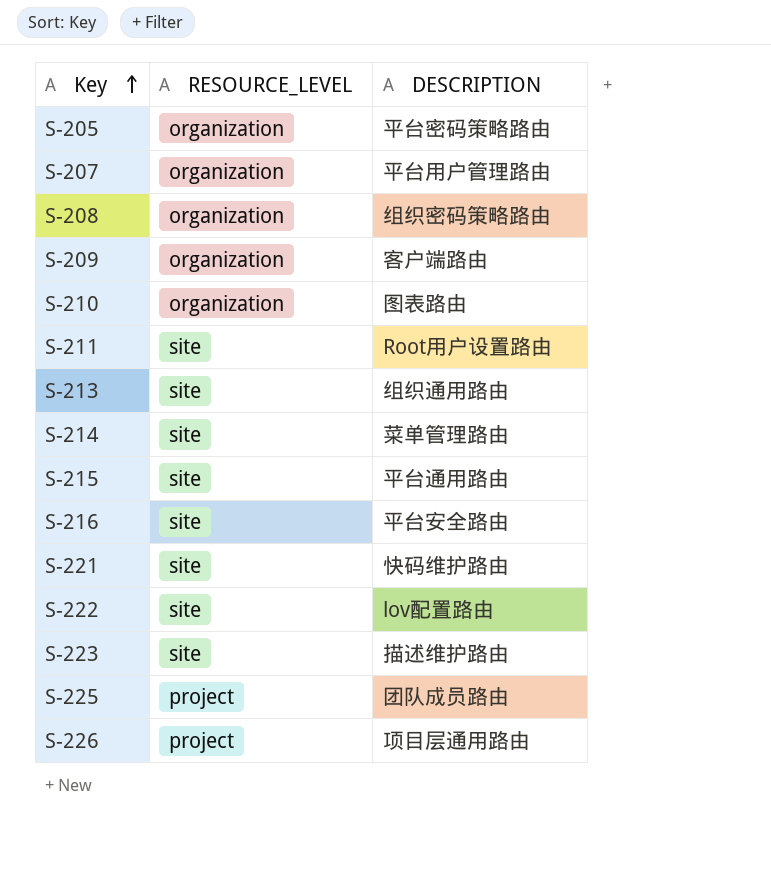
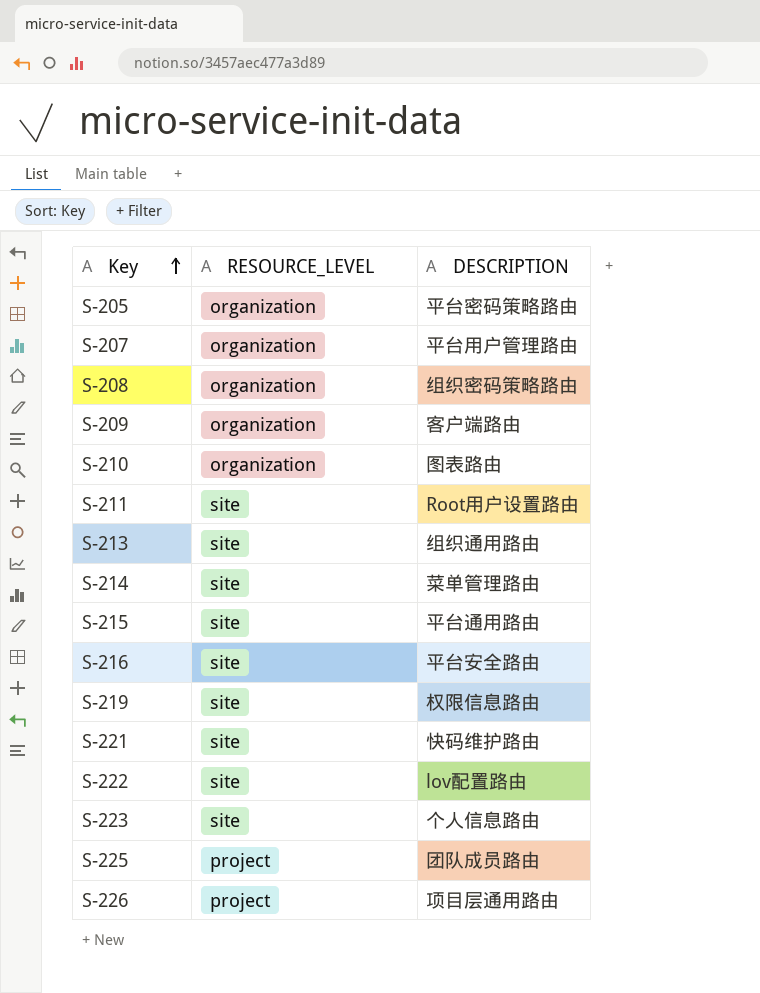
row S-219: none -> site | 权限信息路由
S-223 | DESCRIPTION: 描述维护路由 -> 个人信息路由

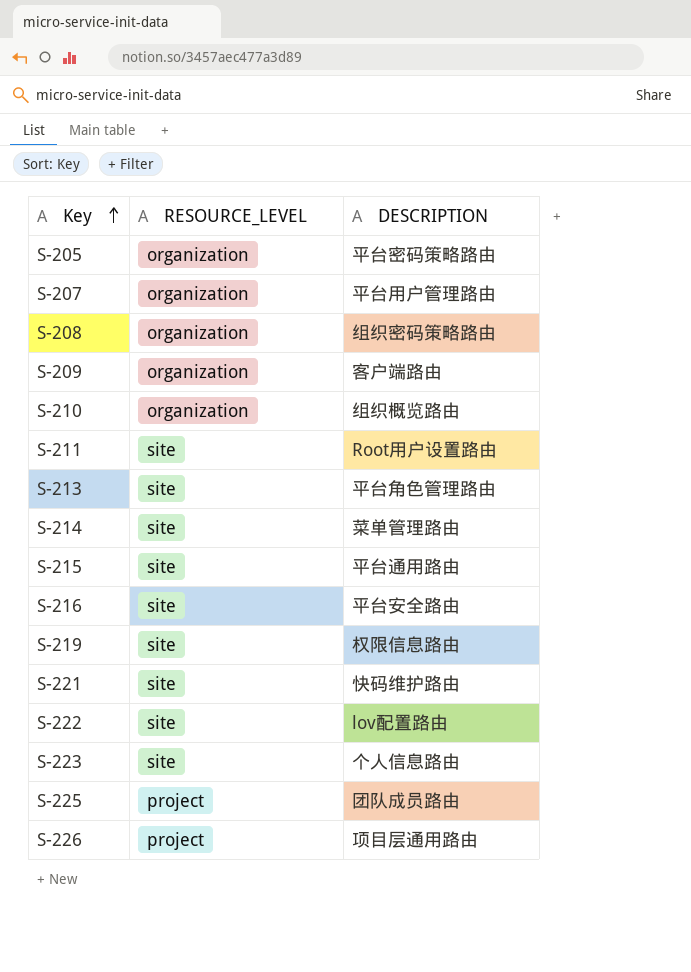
S-210 | DESCRIPTION: 图表路由 -> 组织概览路由
S-213 | DESCRIPTION: 组织通用路由 -> 平台角色管理路由

